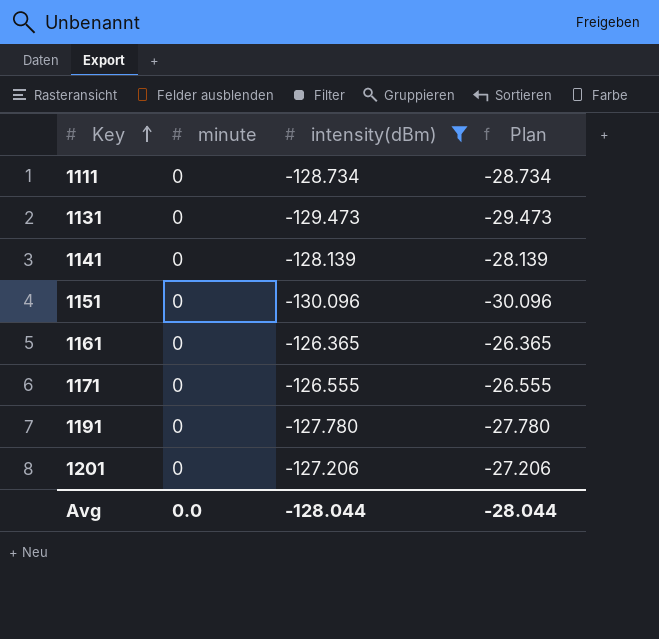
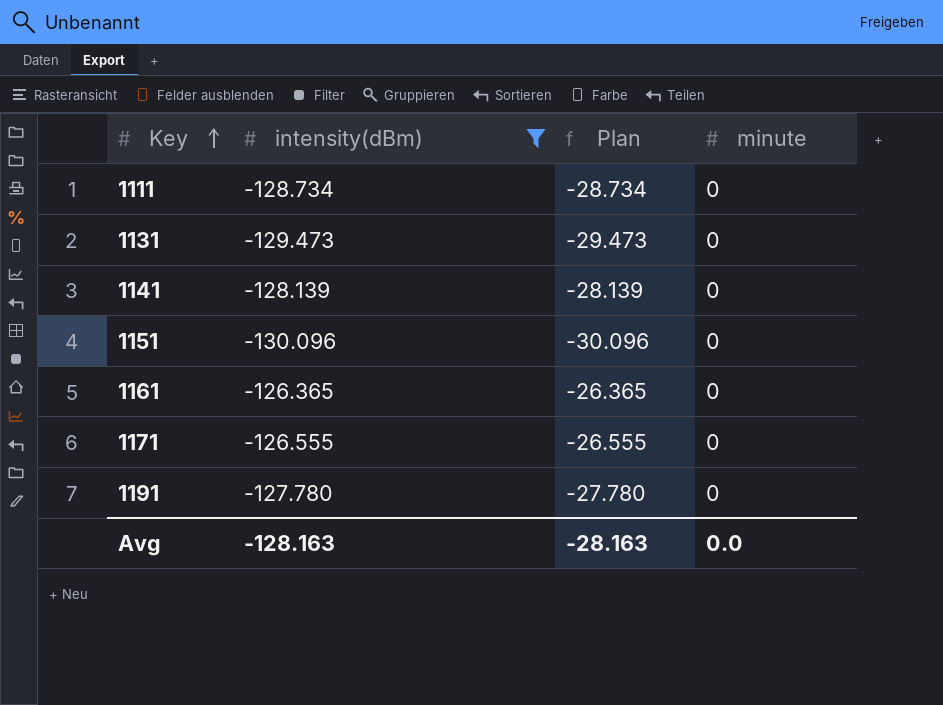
column minute | position: 2 -> 4
row 1201: 0 | -127.206 | -27.206 -> none
Avg | intensity(dBm): -128.044 -> -128.163
Avg | Plan: -28.044 -> -28.163

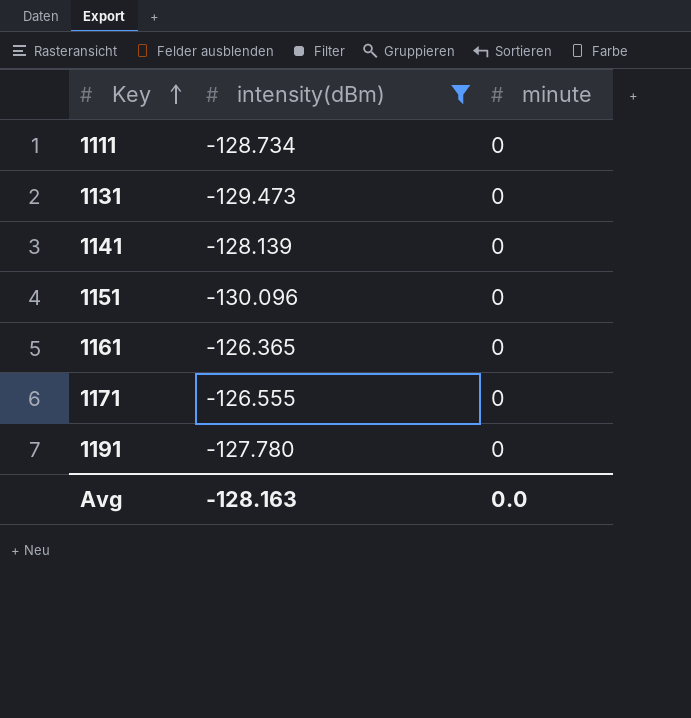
column Plan | formula: [intensity(dBm)] + 100 -> none

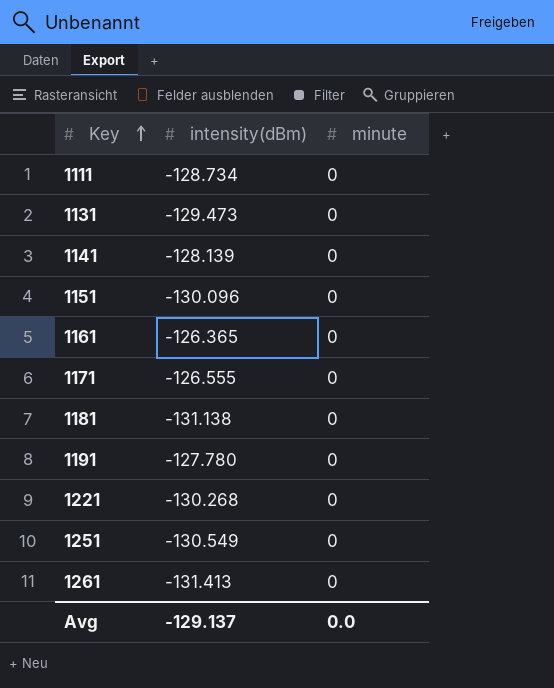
filter: intensity(dBm) >= -130.096 -> none
Avg | intensity(dBm): -128.163 -> -129.137

